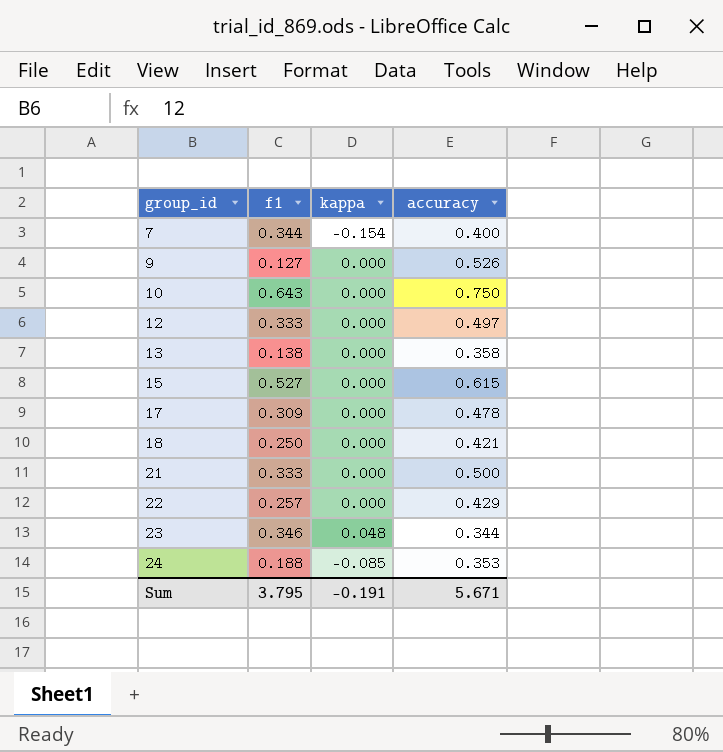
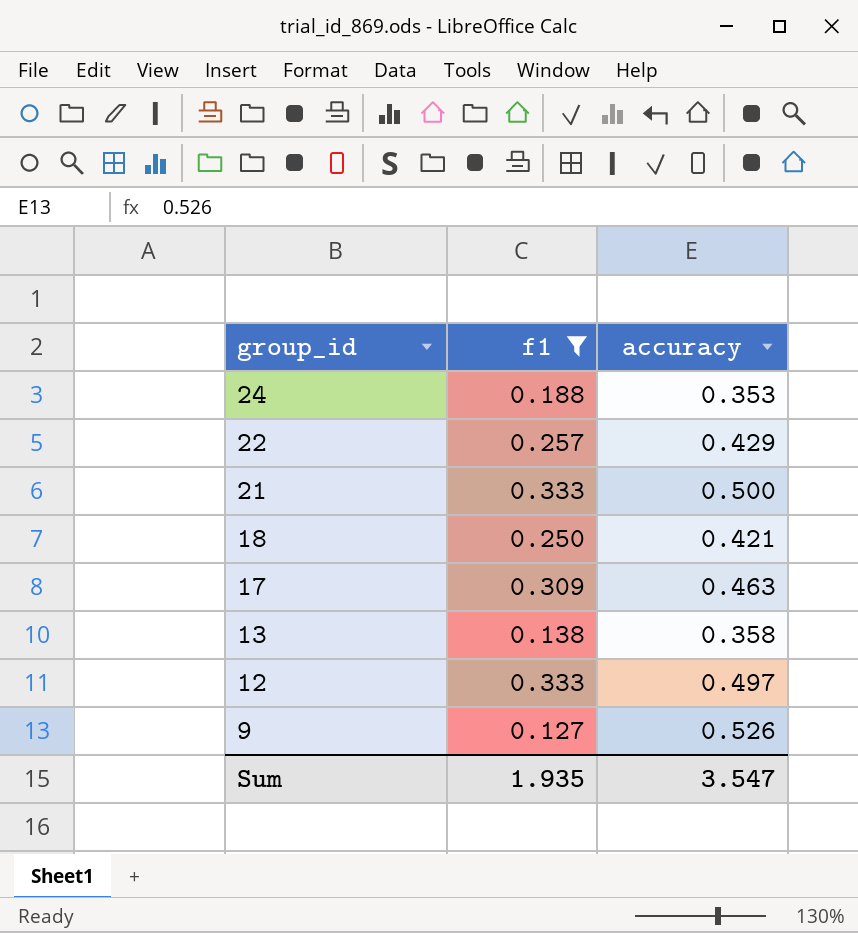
filter: none -> f1 <= 0.333
row order: group_id ascending -> group_id descending
column kappa | position: 3 -> none
17 | accuracy: 0.478 -> 0.463
Sum | f1: 3.795 -> 1.935
Sum | accuracy: 5.671 -> 3.547

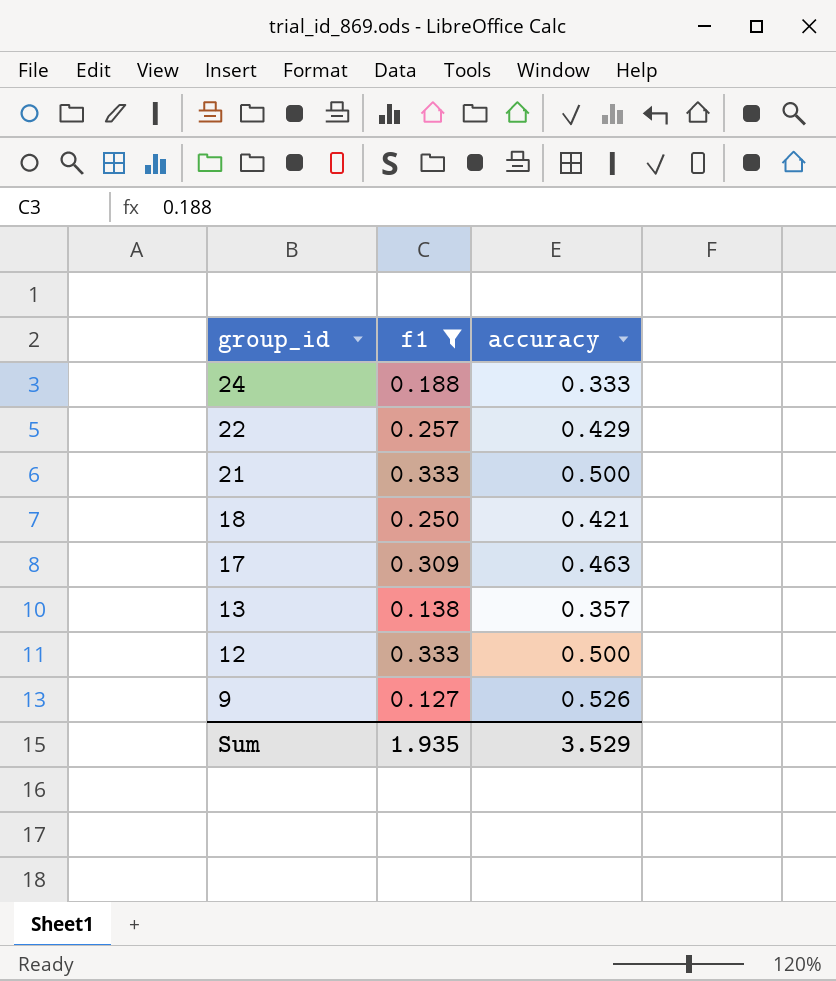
24 | accuracy: 0.353 -> 0.333
13 | accuracy: 0.358 -> 0.357
12 | accuracy: 0.497 -> 0.500
Sum | accuracy: 3.547 -> 3.529

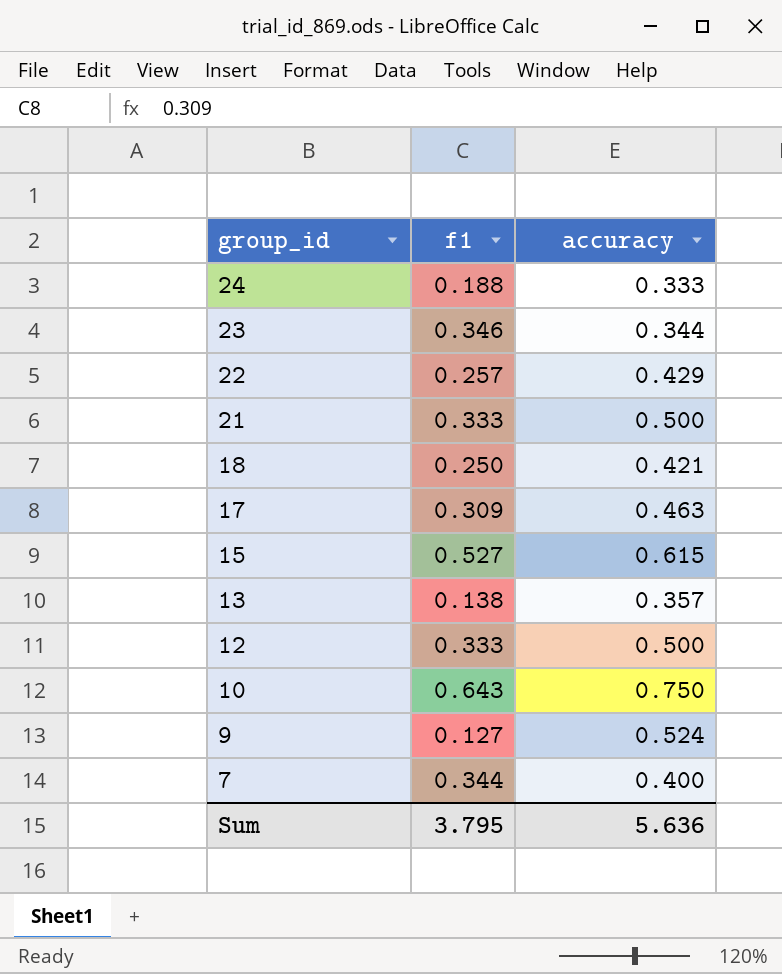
filter: f1 <= 0.333 -> none
9 | accuracy: 0.526 -> 0.524
Sum | f1: 1.935 -> 3.795
Sum | accuracy: 3.529 -> 5.636

